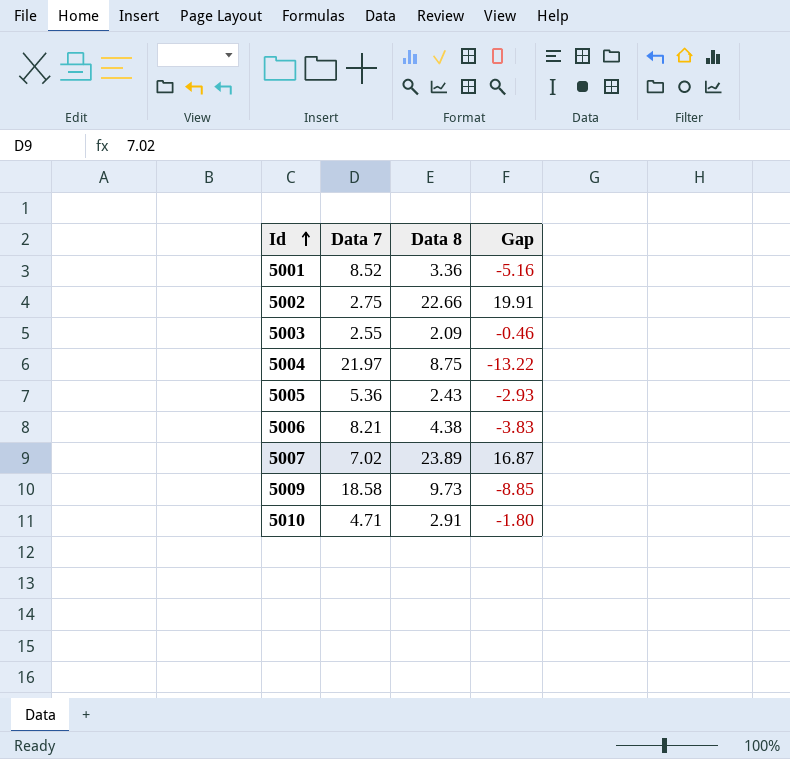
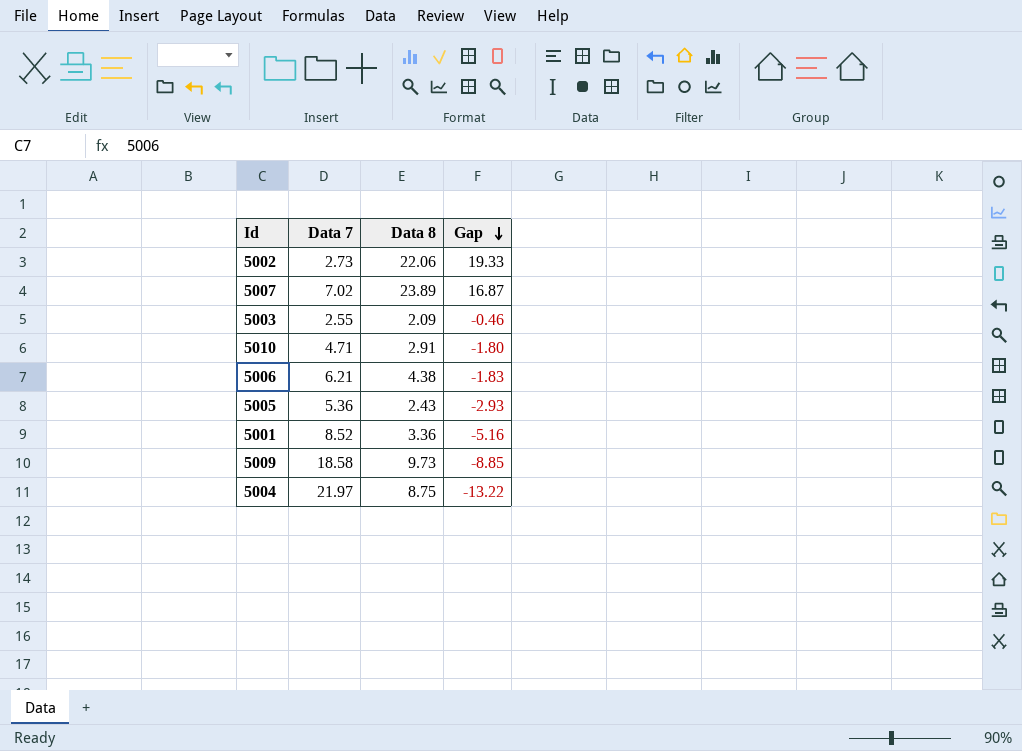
row order: Id ascending -> Gap descending
5002 | Data 7: 2.75 -> 2.73
5002 | Data 8: 22.66 -> 22.06
5002 | Gap: 19.91 -> 19.33
5006 | Data 7: 8.21 -> 6.21
5006 | Gap: -3.83 -> -1.83

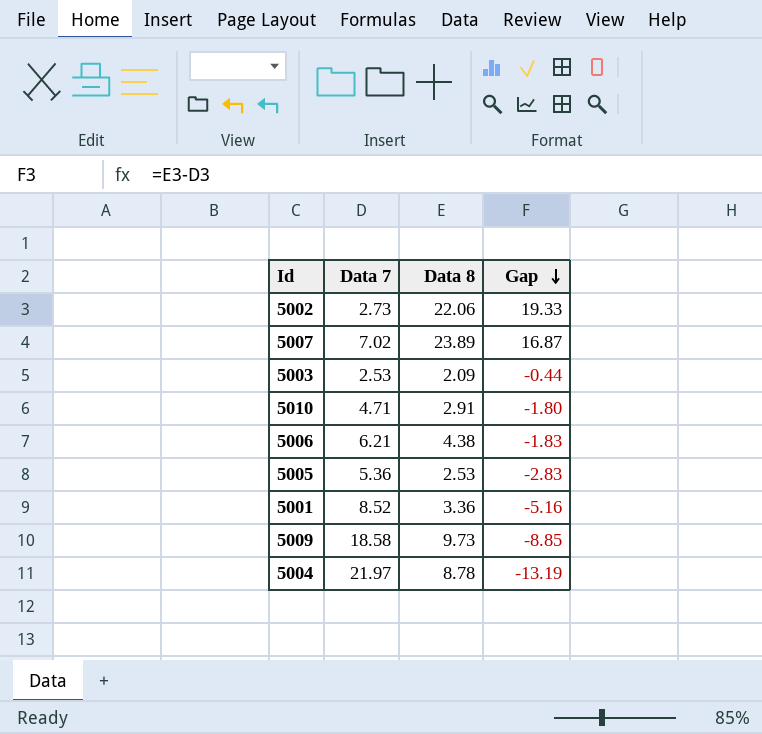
5003 | Data 7: 2.55 -> 2.53
5003 | Gap: -0.46 -> -0.44
5005 | Data 8: 2.43 -> 2.53
5005 | Gap: -2.93 -> -2.83
5004 | Data 8: 8.75 -> 8.78
5004 | Gap: -13.22 -> -13.19

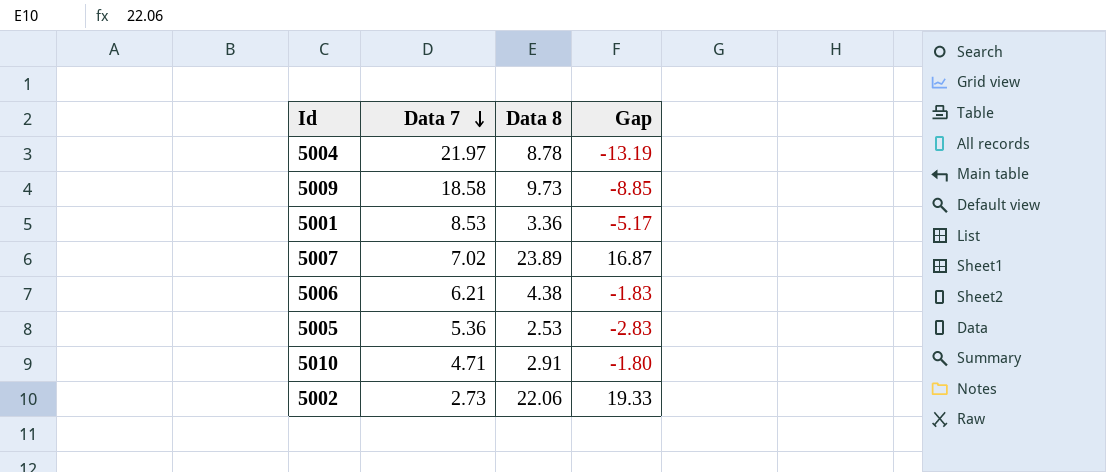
row order: Gap descending -> Data 7 descending
row 5003: 2.53 | 2.09 | -0.44 -> none
5001 | Data 7: 8.52 -> 8.53
5001 | Gap: -5.16 -> -5.17

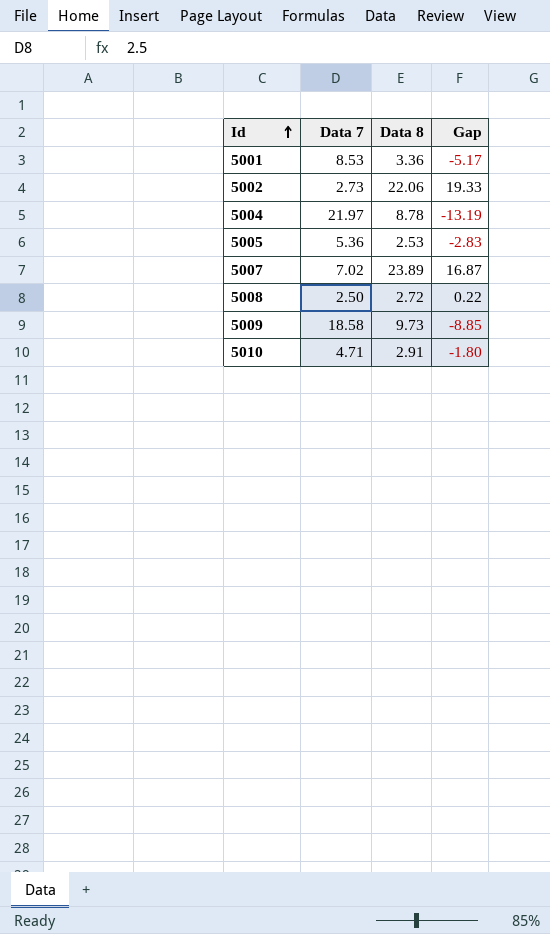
row order: Data 7 descending -> Id ascending
row 5006: 6.21 | 4.38 | -1.83 -> none
row 5008: none -> 2.50 | 2.72 | 0.22

